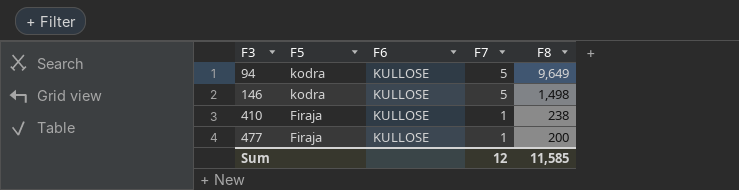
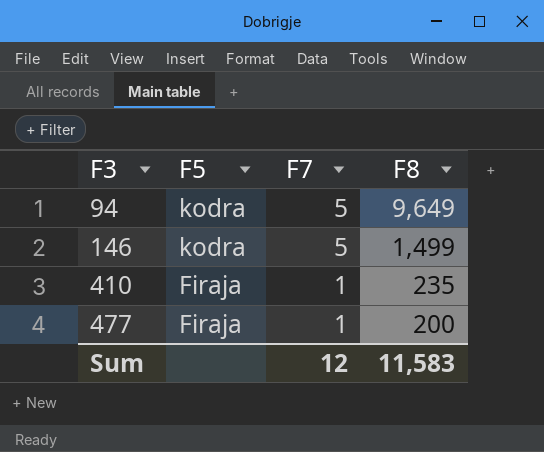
column F6 | position: 3 -> none
146 | F8: 1,498 -> 1,499
410 | F8: 238 -> 235
Sum | F8: 11,585 -> 11,583

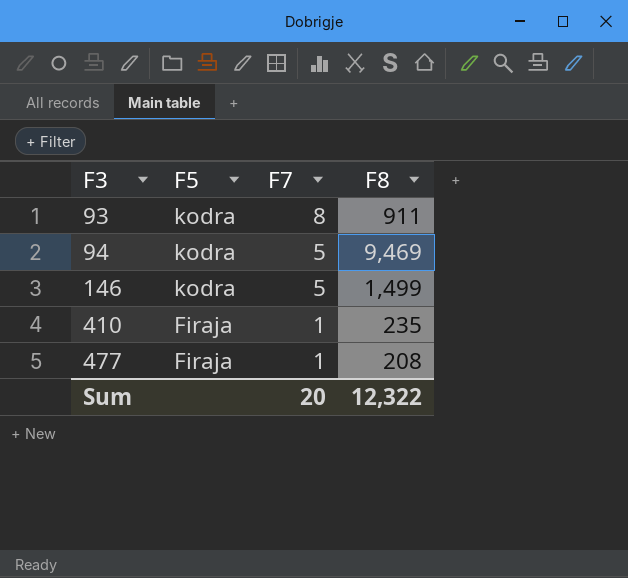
row 93: none -> kodra | 8 | 911
94 | F8: 9,649 -> 9,469
477 | F8: 200 -> 208
Sum | F7: 12 -> 20
Sum | F8: 11,583 -> 12,322

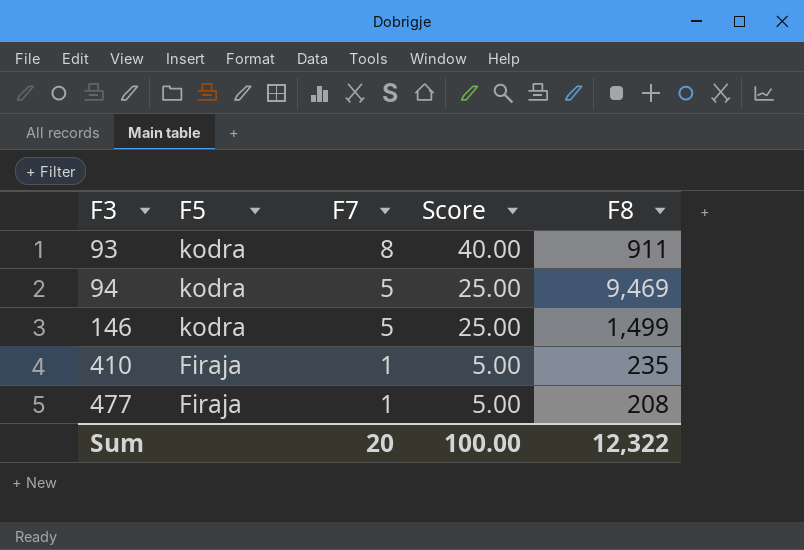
column Score | formula: none -> [F7] * 5

